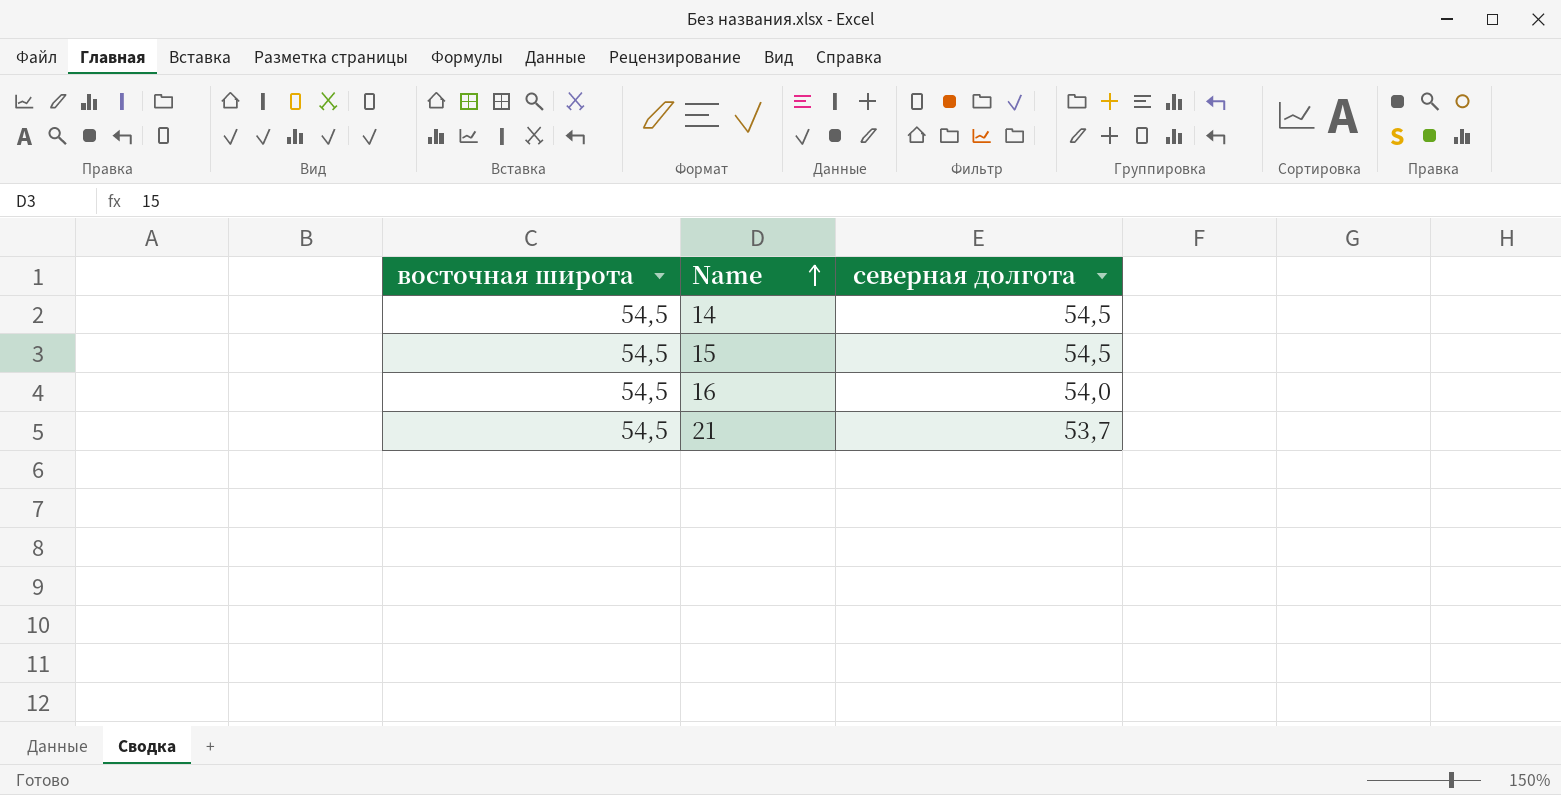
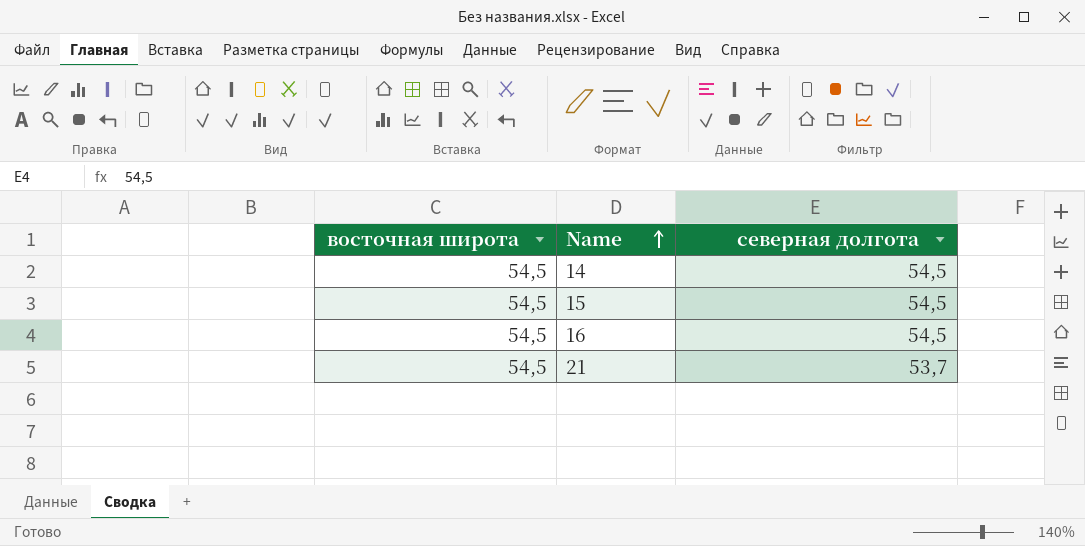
16 | северная долгота: 54,0 -> 54,5

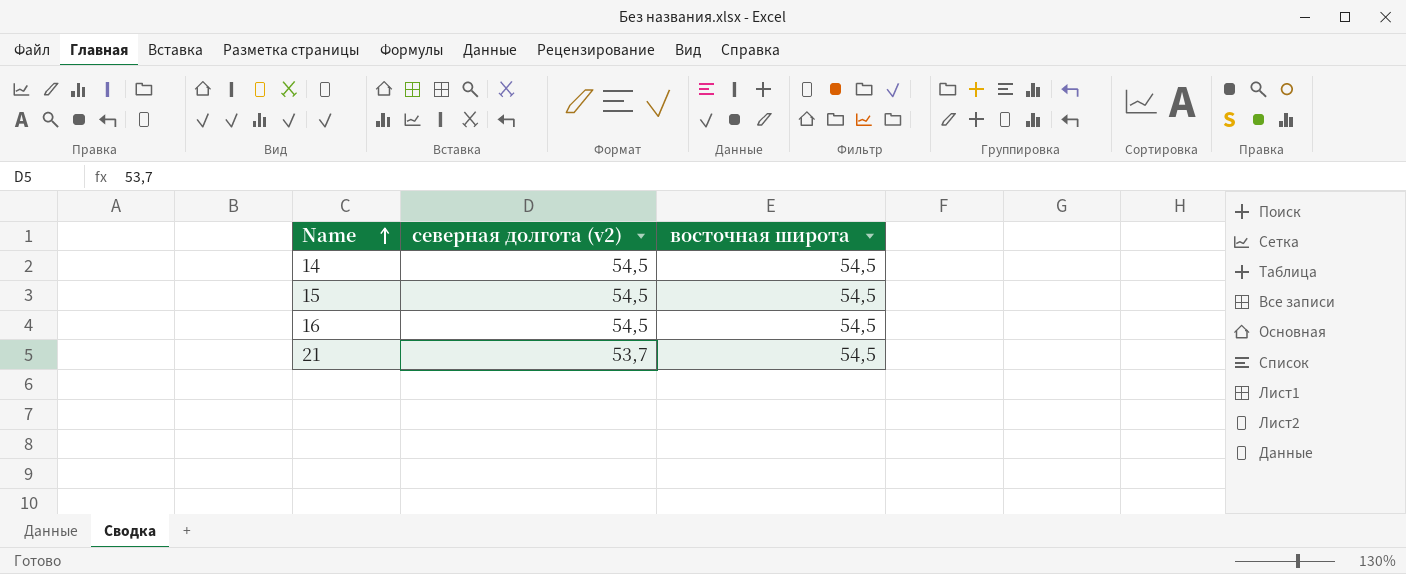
column name: северная долгота -> северная долгота (v2)
column восточная широта | position: 1 -> 3

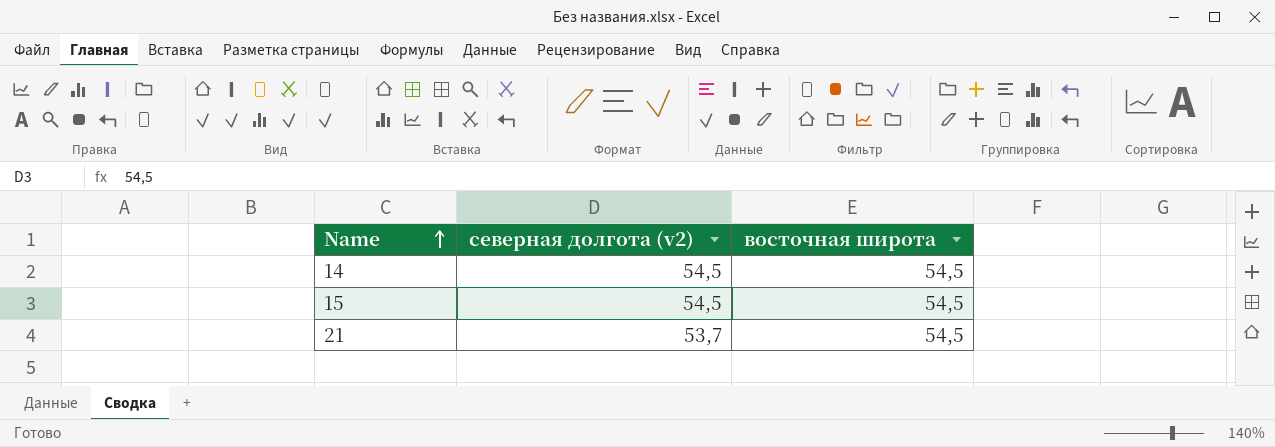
row 16: 54,5 | 54,5 -> none

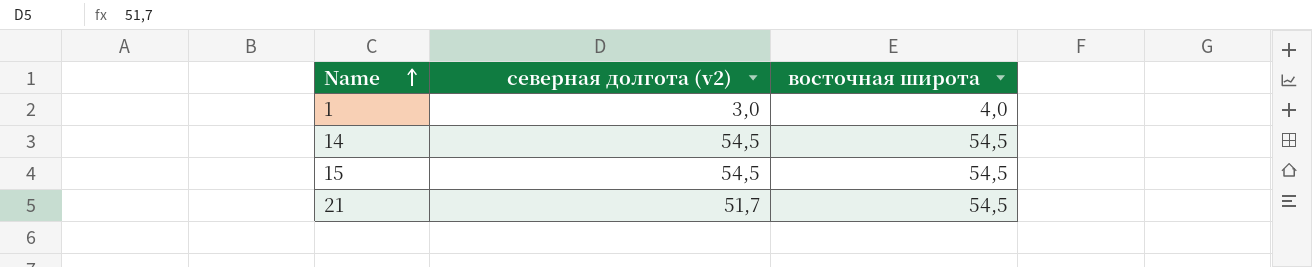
row 1: none -> 3,0 | 4,0
21 | северная долгота (v2): 53,7 -> 51,7

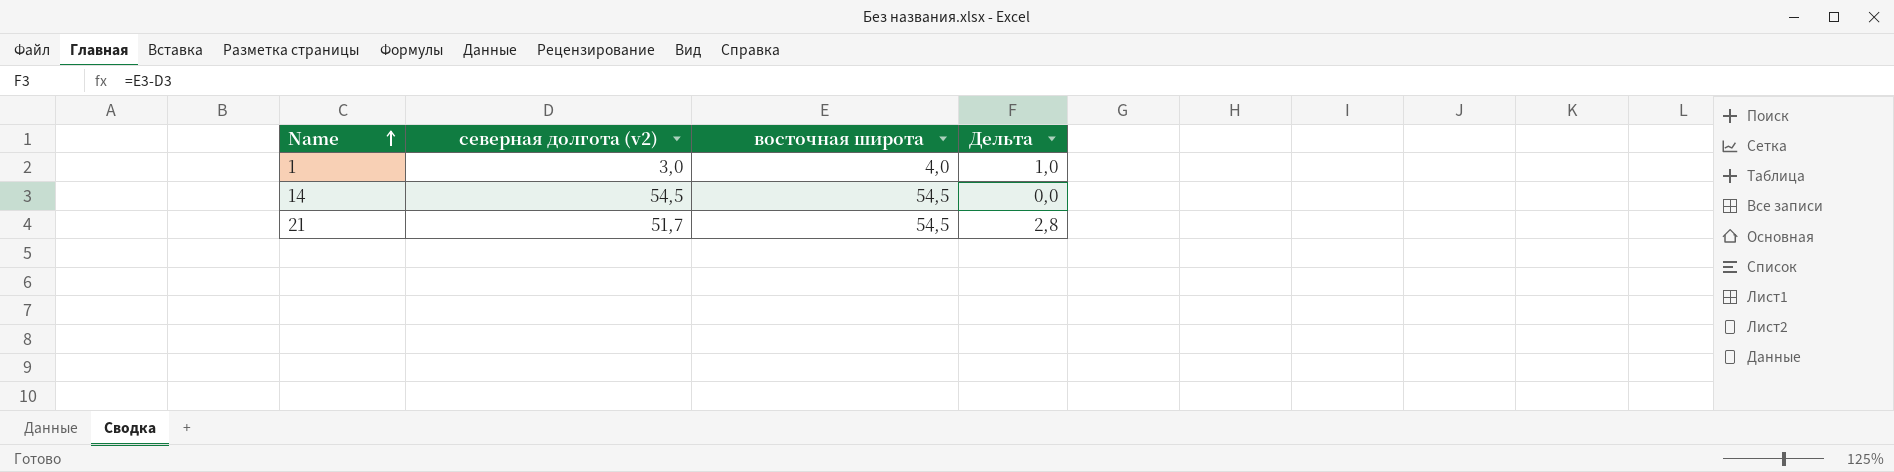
column Дельта | formula: none -> [восточная широта] - [северная долгота (v2)]
row 15: 54,5 | 54,5 -> none

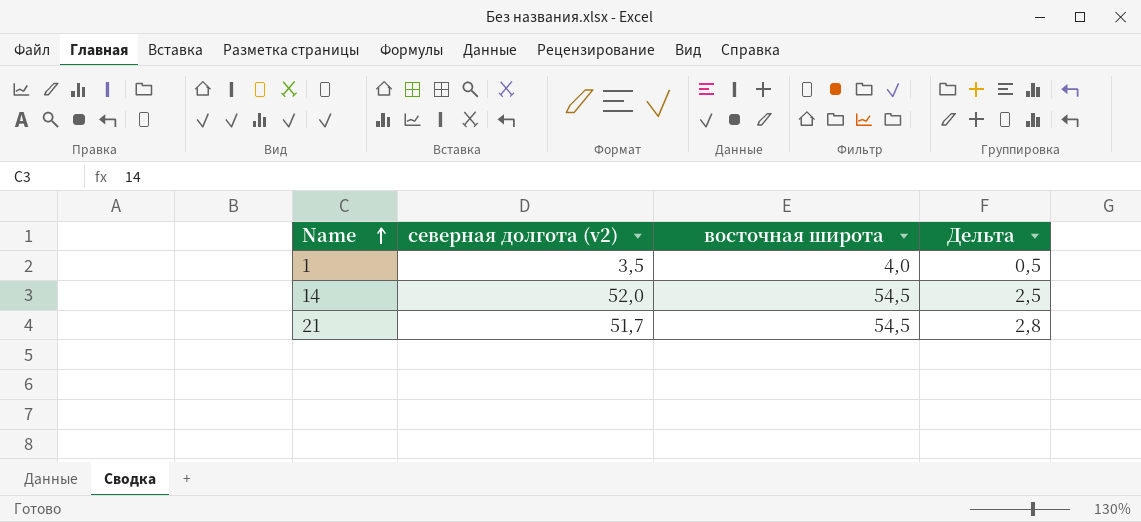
1 | северная долгота (v2): 3,0 -> 3,5
1 | Дельта: 1,0 -> 0,5
14 | северная долгота (v2): 54,5 -> 52,0
14 | Дельта: 0,0 -> 2,5

